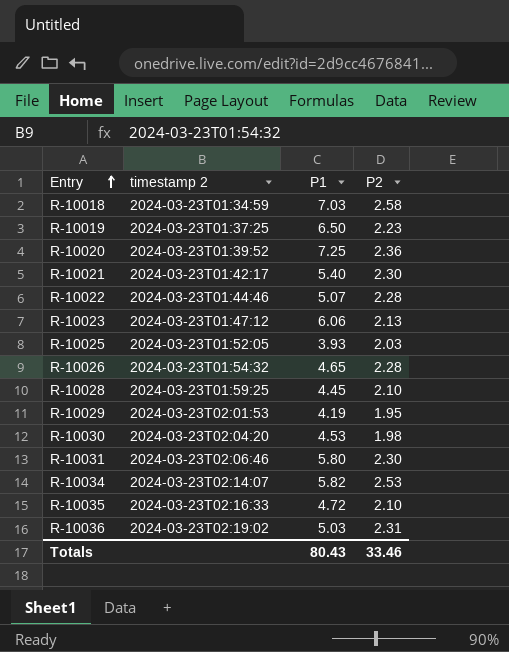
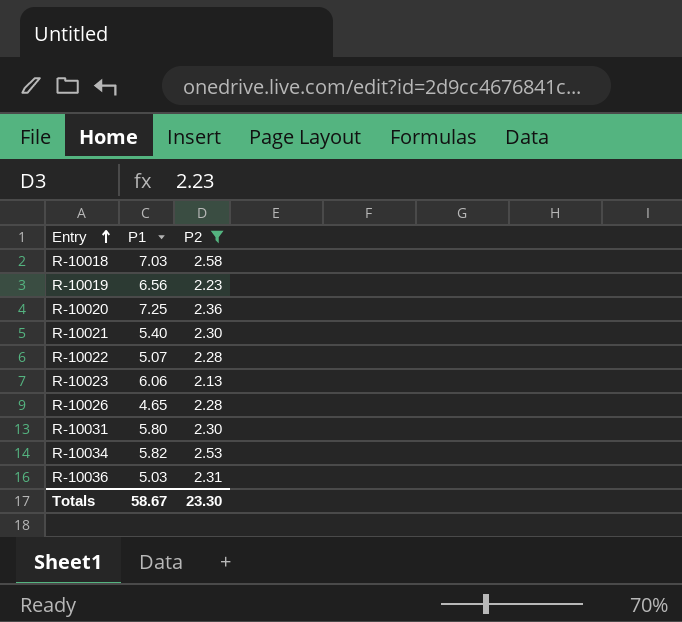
filter: none -> P2 >= 2.13
column timestamp 2 | position: 2 -> none
R-10019 | P1: 6.50 -> 6.56
Totals | P1: 80.43 -> 58.67
Totals | P2: 33.46 -> 23.30

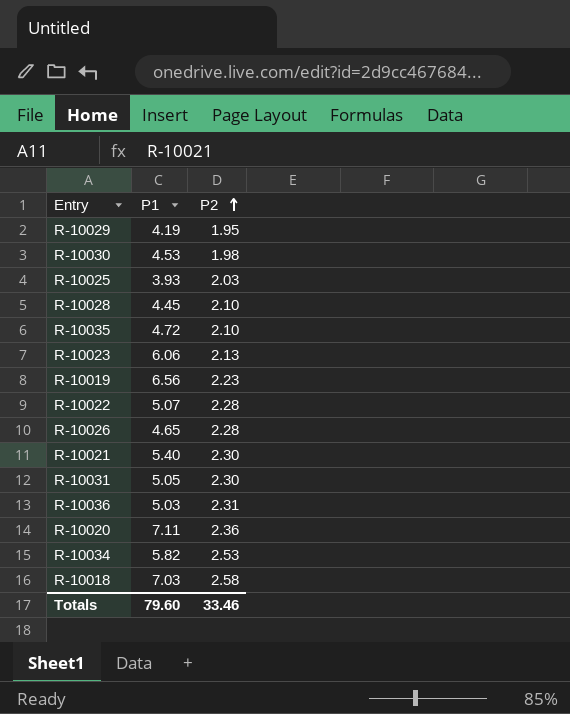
filter: P2 >= 2.13 -> none
row order: Entry ascending -> P2 ascending
R-10031 | P1: 5.80 -> 5.05
R-10020 | P1: 7.25 -> 7.11
Totals | P1: 58.67 -> 79.60
Totals | P2: 23.30 -> 33.46

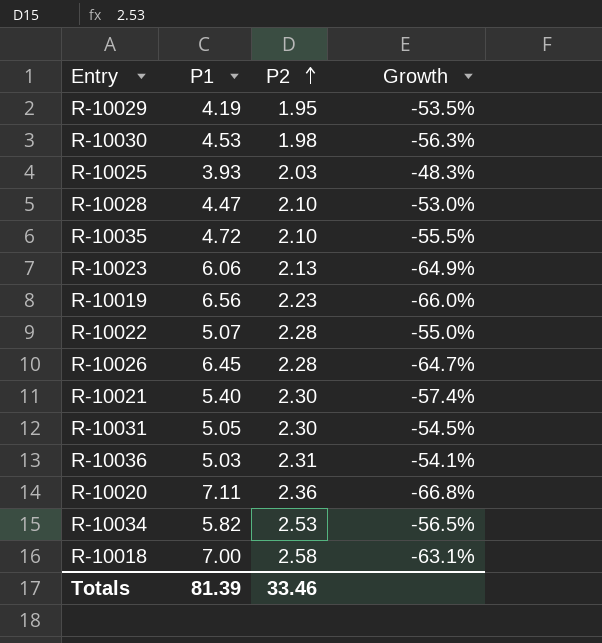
column Growth | formula: none -> ([P2] - [P1]) / [P1]
R-10028 | P1: 4.45 -> 4.47
R-10026 | P1: 4.65 -> 6.45
R-10018 | P1: 7.03 -> 7.00
Totals | P1: 79.60 -> 81.39

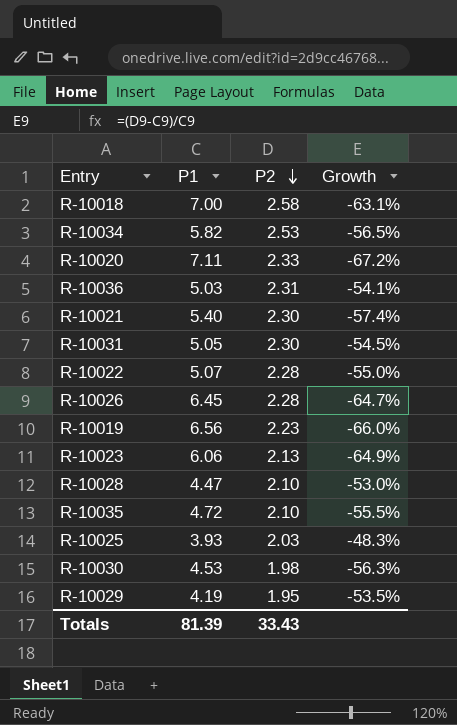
row order: P2 ascending -> P2 descending
R-10020 | P2: 2.36 -> 2.33
R-10020 | Growth: -66.8% -> -67.2%
Totals | P2: 33.46 -> 33.43

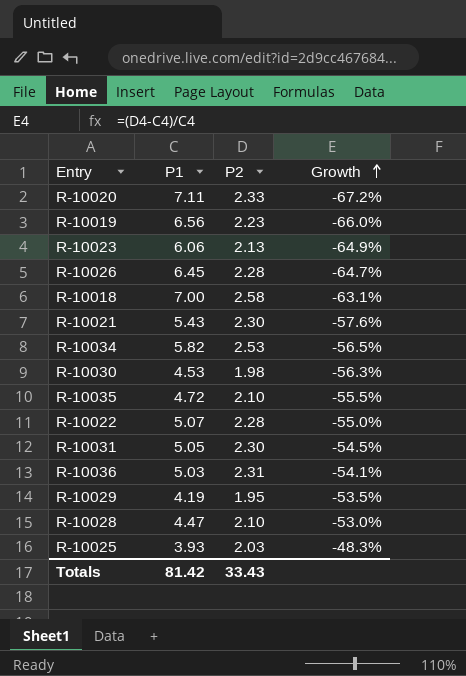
row order: P2 descending -> Growth ascending
R-10021 | P1: 5.40 -> 5.43
R-10021 | Growth: -57.4% -> -57.6%
Totals | P1: 81.39 -> 81.42

